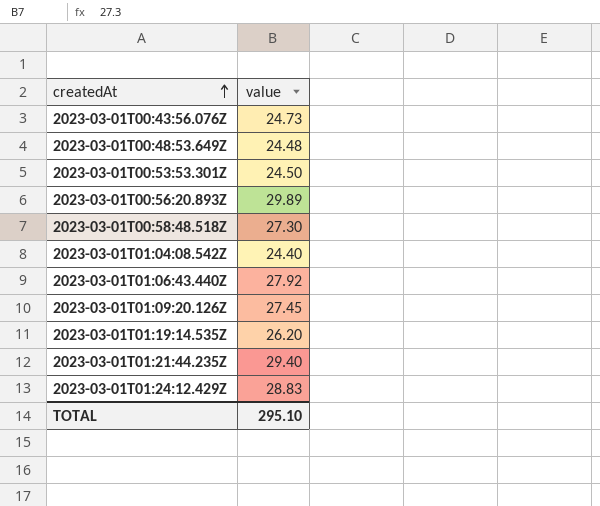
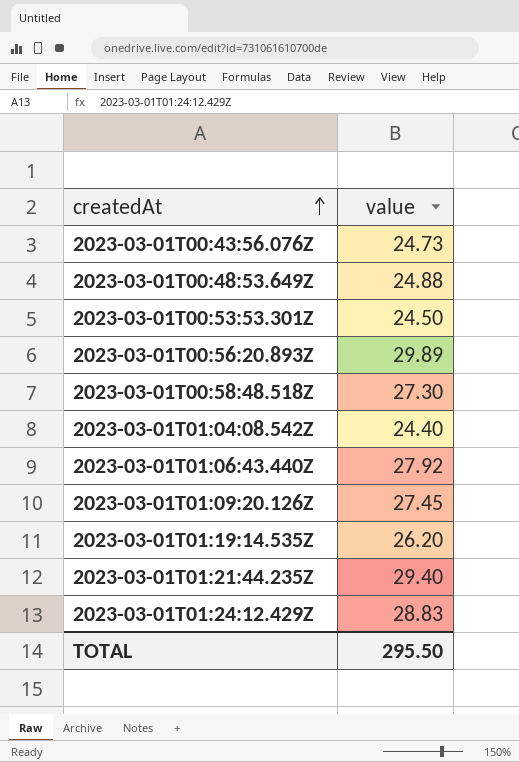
2023-03-01T00:48:53.649Z | value: 24.48 -> 24.88
TOTAL | value: 295.10 -> 295.50

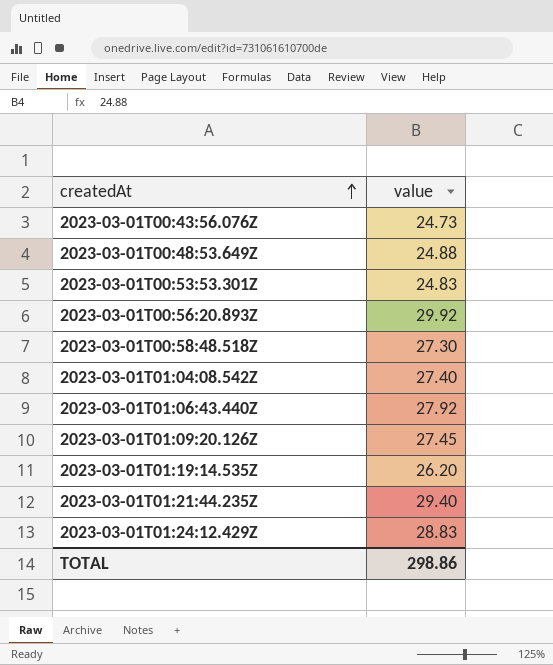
2023-03-01T00:53:53.301Z | value: 24.50 -> 24.83
2023-03-01T00:56:20.893Z | value: 29.89 -> 29.92
2023-03-01T01:04:08.542Z | value: 24.40 -> 27.40
TOTAL | value: 295.50 -> 298.86

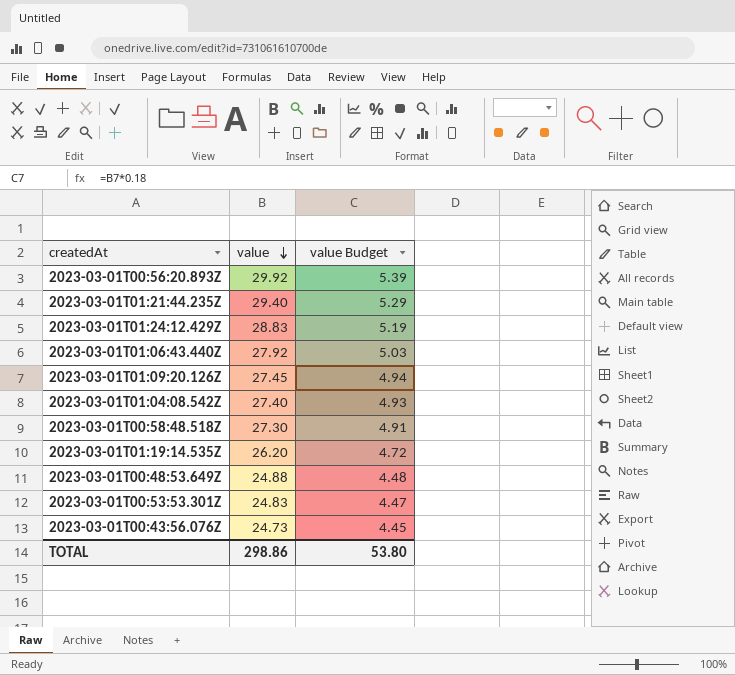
row order: createdAt ascending -> value descending
column value Budget | formula: none -> [value] * 0.18

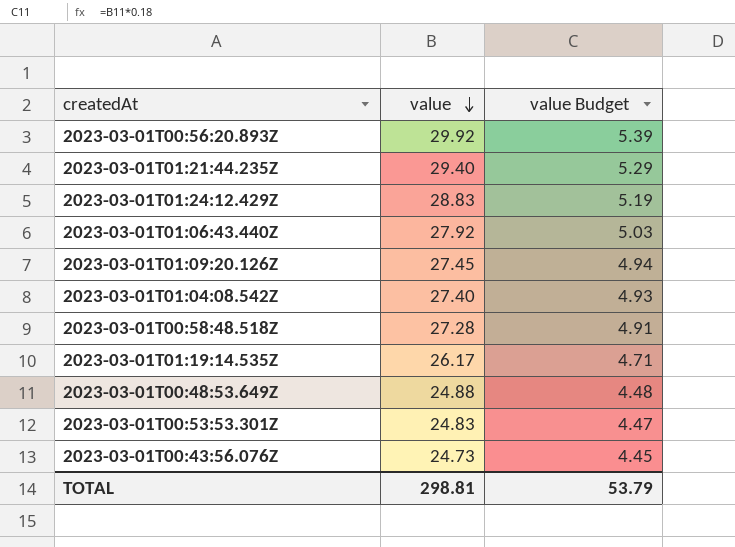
2023-03-01T00:58:48.518Z | value: 27.30 -> 27.28
2023-03-01T01:19:14.535Z | value: 26.20 -> 26.17
2023-03-01T01:19:14.535Z | value Budget: 4.72 -> 4.71
TOTAL | value: 298.86 -> 298.81
TOTAL | value Budget: 53.80 -> 53.79

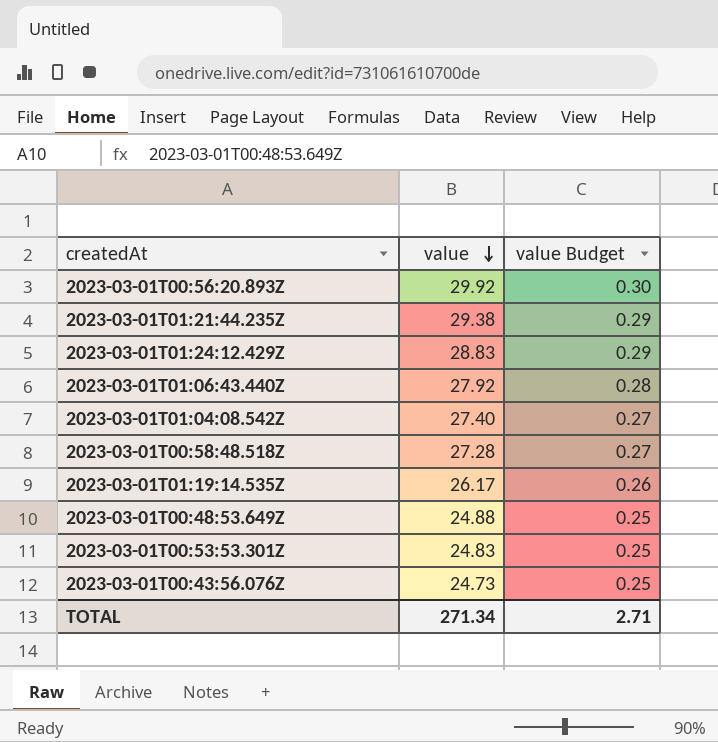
column value Budget | formula: [value] * 0.18 -> [value] * 0.01
row 2023-03-01T01:09:20.126Z: 27.45 | 4.94 -> none
2023-03-01T01:21:44.235Z | value: 29.40 -> 29.38
TOTAL | value: 298.81 -> 271.34
TOTAL | value Budget: 53.79 -> 2.71

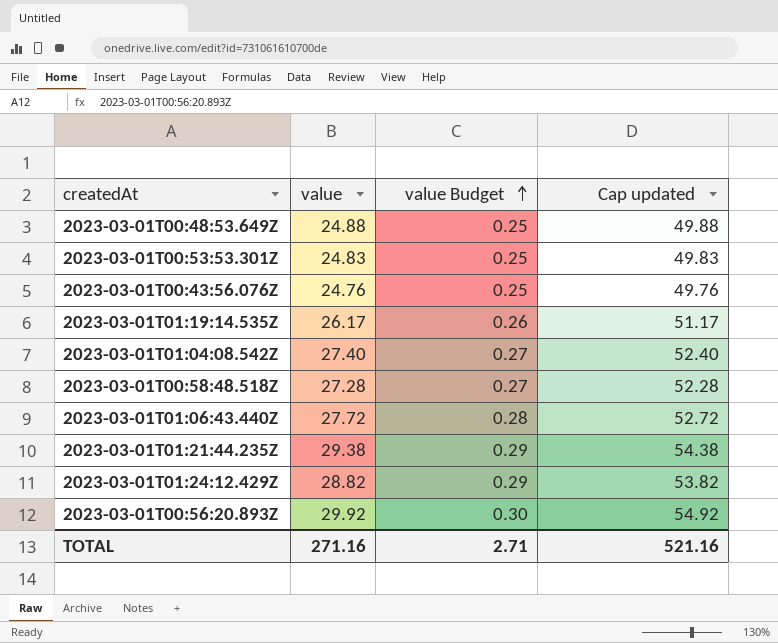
row order: value descending -> value Budget ascending
column Cap updated | formula: none -> [value] + 25
2023-03-01T00:43:56.076Z | value: 24.73 -> 24.76
2023-03-01T01:06:43.440Z | value: 27.92 -> 27.72
2023-03-01T01:24:12.429Z | value: 28.83 -> 28.82
TOTAL | value: 271.34 -> 271.16

